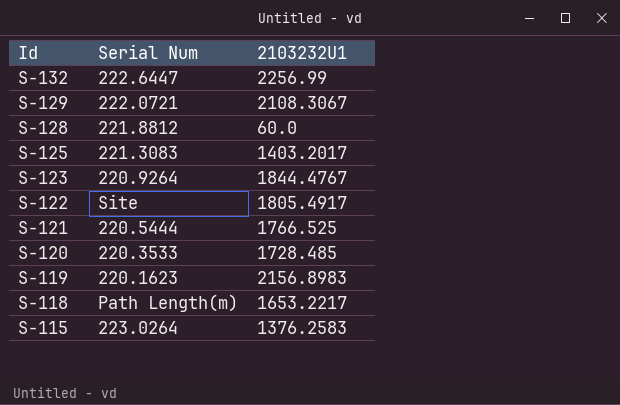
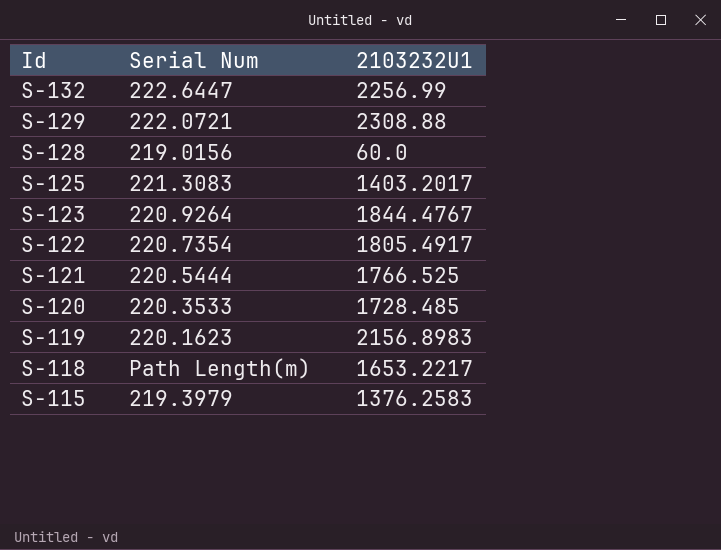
S-129 | 2103232U1: 2108.3067 -> 2308.88
S-128 | Serial Num: 221.8812 -> 219.0156
S-122 | Serial Num: Site -> 220.7354
S-115 | Serial Num: 223.0264 -> 219.3979

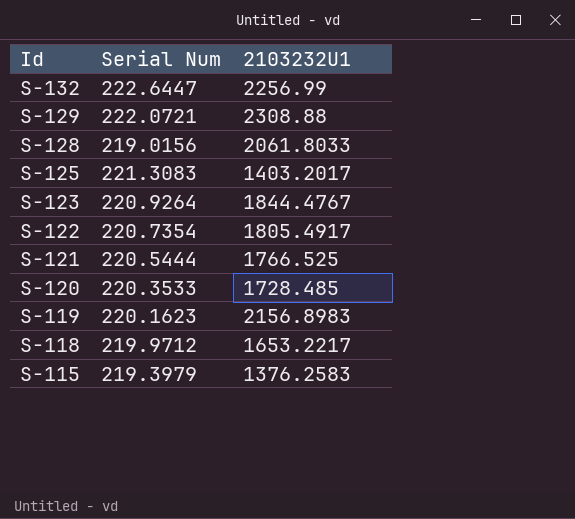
S-128 | 2103232U1: 60.0 -> 2061.8033
S-118 | Serial Num: Path Length(m) -> 219.9712

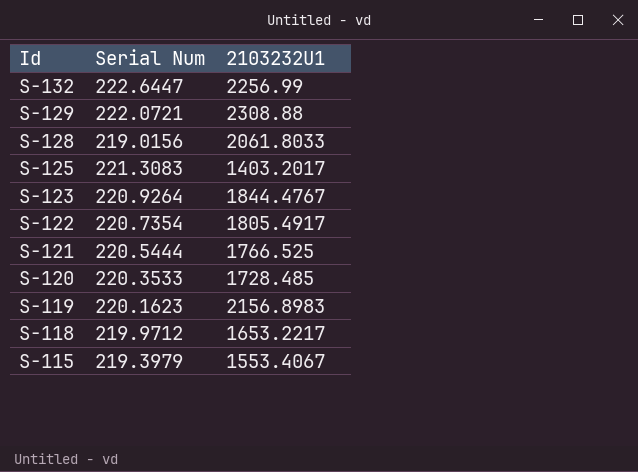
S-115 | 2103232U1: 1376.2583 -> 1553.4067

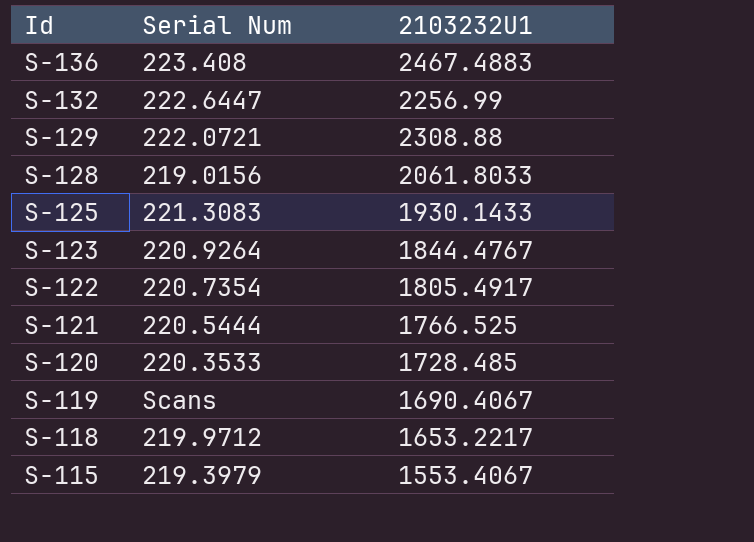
row S-136: none -> 223.408 | 2467.4883
S-125 | 2103232U1: 1403.2017 -> 1930.1433
S-119 | Serial Num: 220.1623 -> Scans
S-119 | 2103232U1: 2156.8983 -> 1690.4067

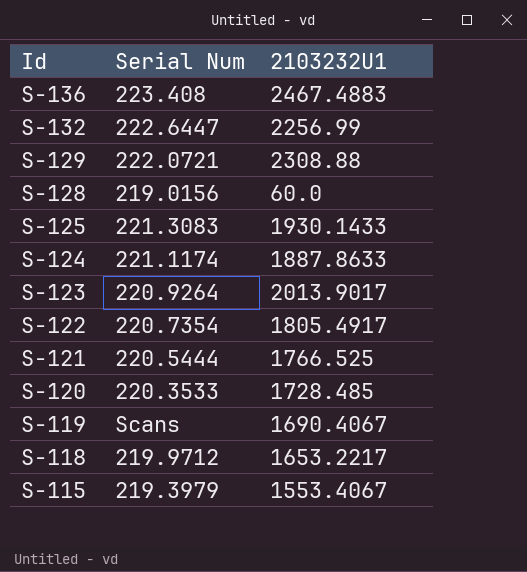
S-128 | 2103232U1: 2061.8033 -> 60.0
row S-124: none -> 221.1174 | 1887.8633
S-123 | 2103232U1: 1844.4767 -> 2013.9017

